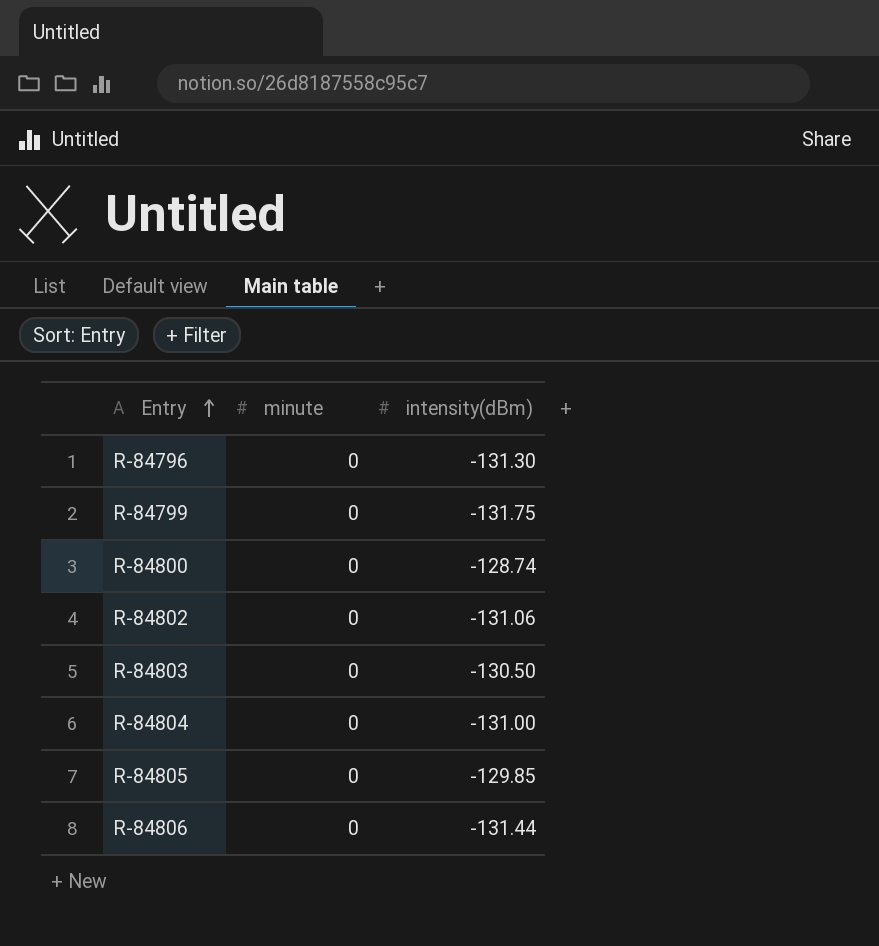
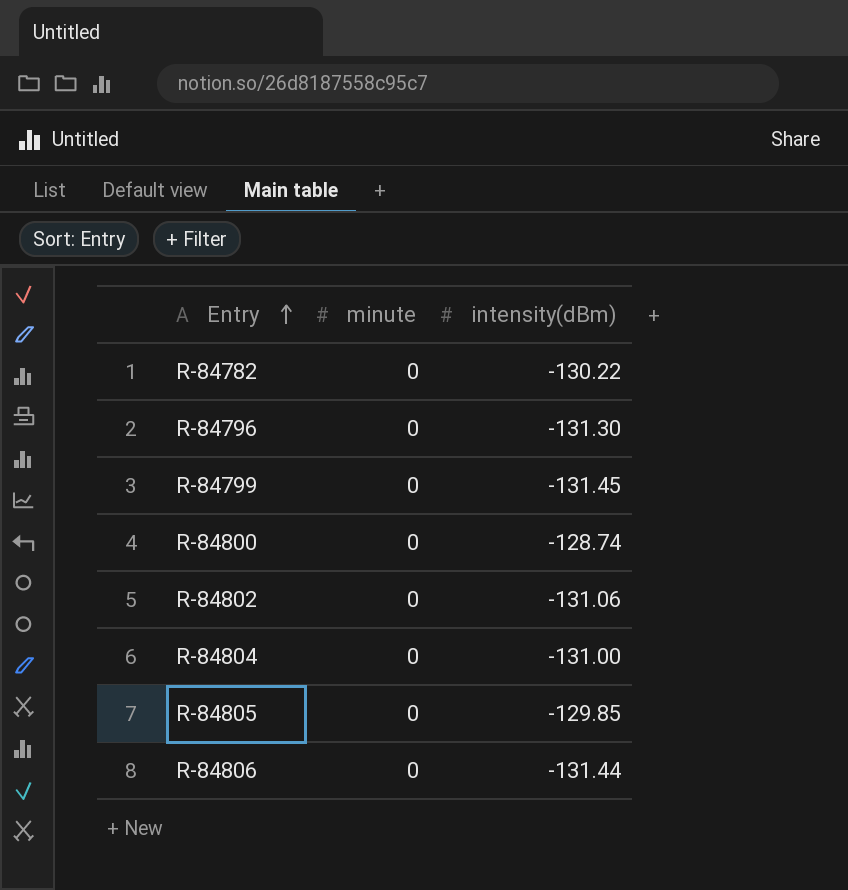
row R-84803: 0 | -130.50 -> none
row R-84782: none -> 0 | -130.22
R-84799 | intensity(dBm): -131.75 -> -131.45

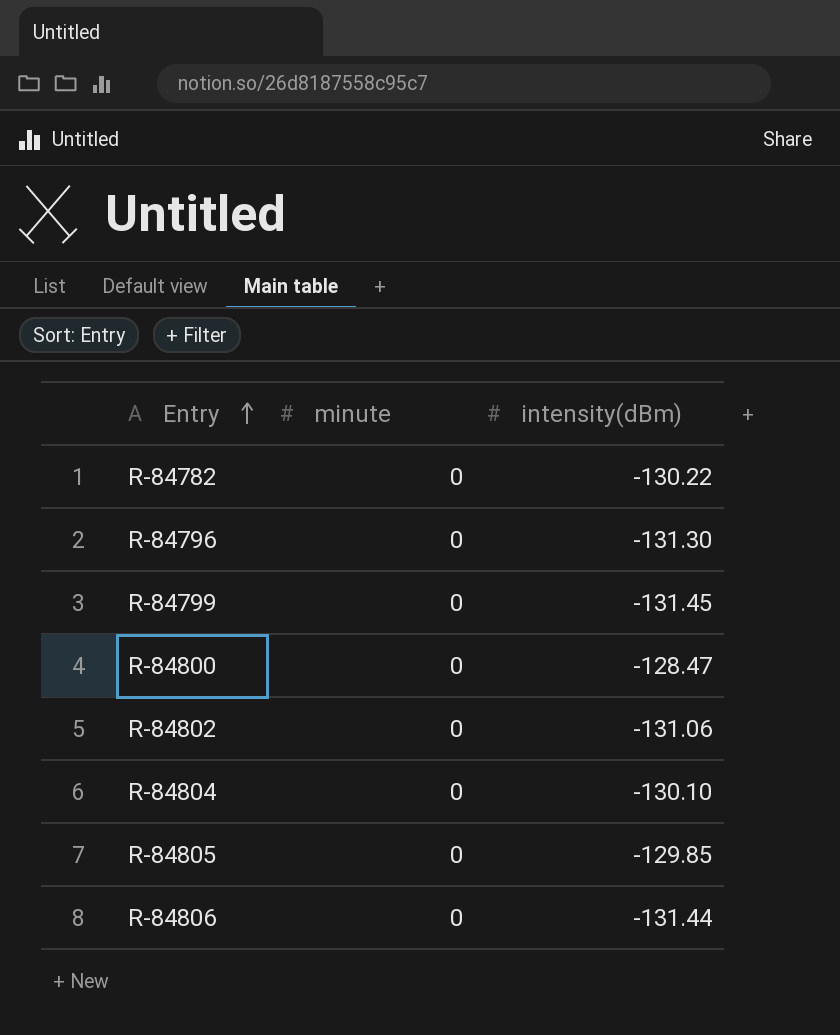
R-84800 | intensity(dBm): -128.74 -> -128.47
R-84804 | intensity(dBm): -131.00 -> -130.10

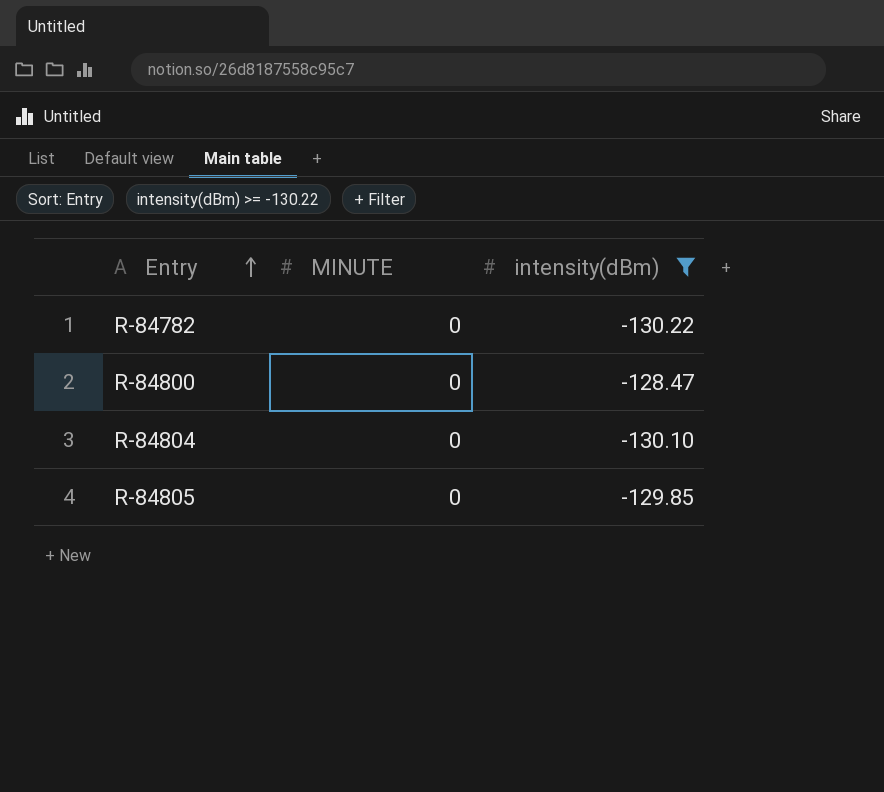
filter: none -> intensity(dBm) >= -130.22
column name: minute -> MINUTE

